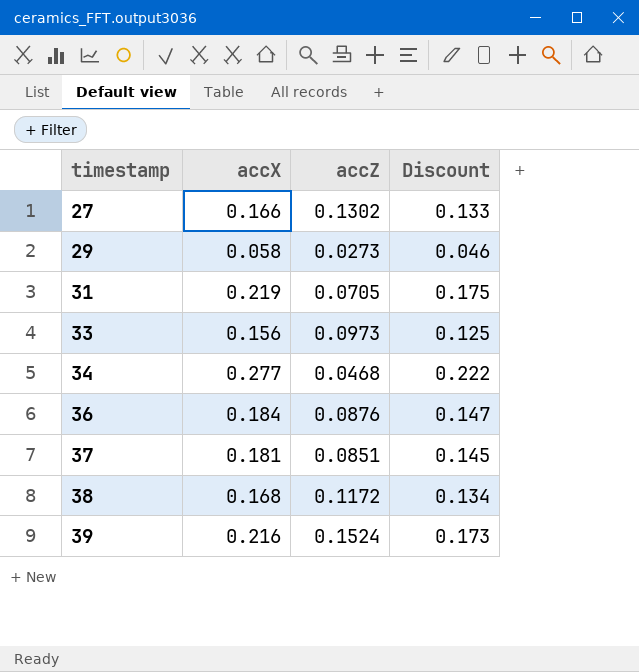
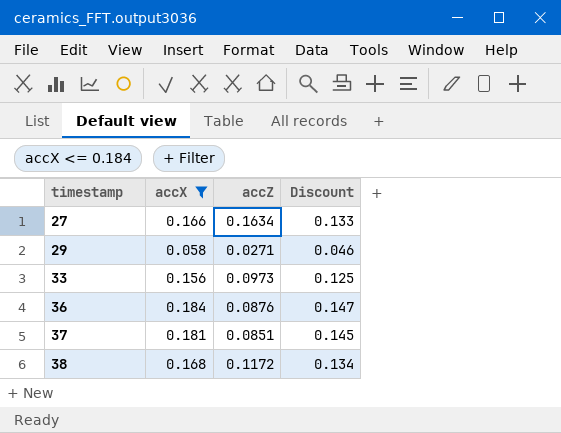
filter: none -> accX <= 0.184
27 | accZ: 0.1302 -> 0.1634
29 | accZ: 0.0273 -> 0.0271

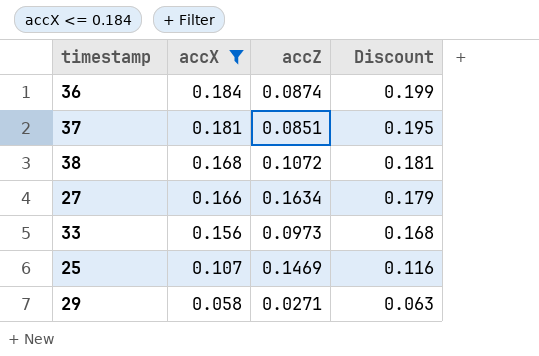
row order: timestamp ascending -> accX descending
column Discount | formula: [accX] * 0.8 -> [accX] * 1.08
36 | accZ: 0.0876 -> 0.0874
38 | accZ: 0.1172 -> 0.1072
row 25: none -> 0.107 | 0.1469 | 0.116

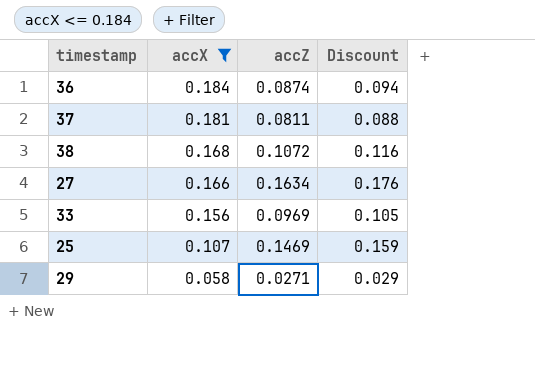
column Discount | formula: [accX] * 1.08 -> [accZ] * 1.08
37 | accZ: 0.0851 -> 0.0811
33 | accZ: 0.0973 -> 0.0969

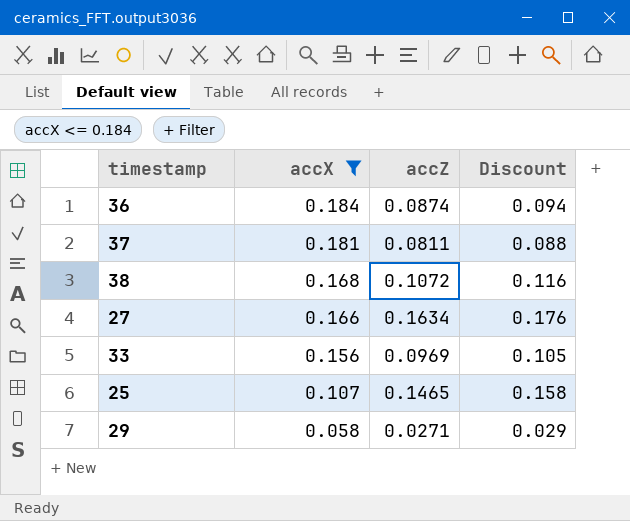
25 | accZ: 0.1469 -> 0.1465
25 | Discount: 0.159 -> 0.158

